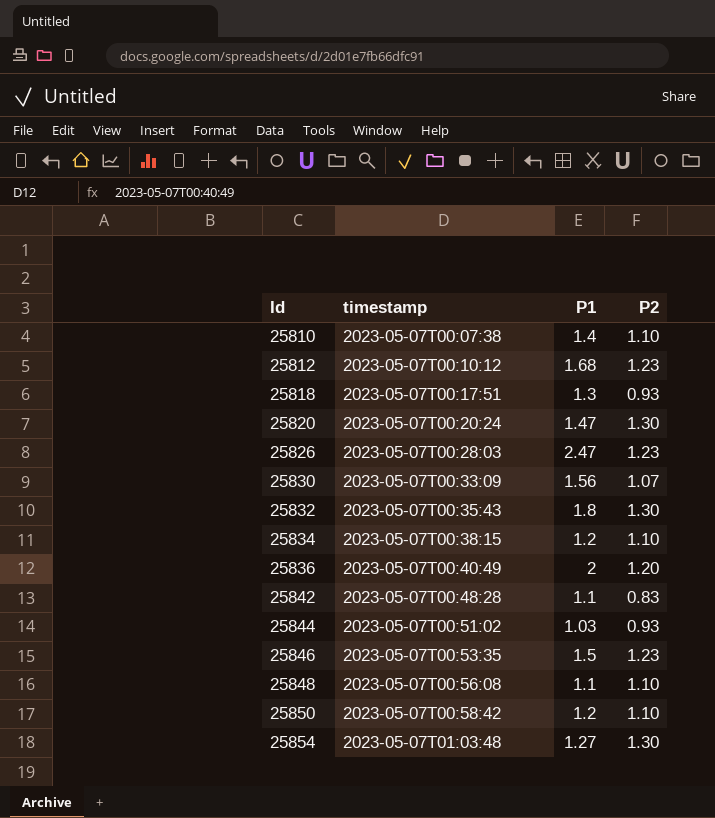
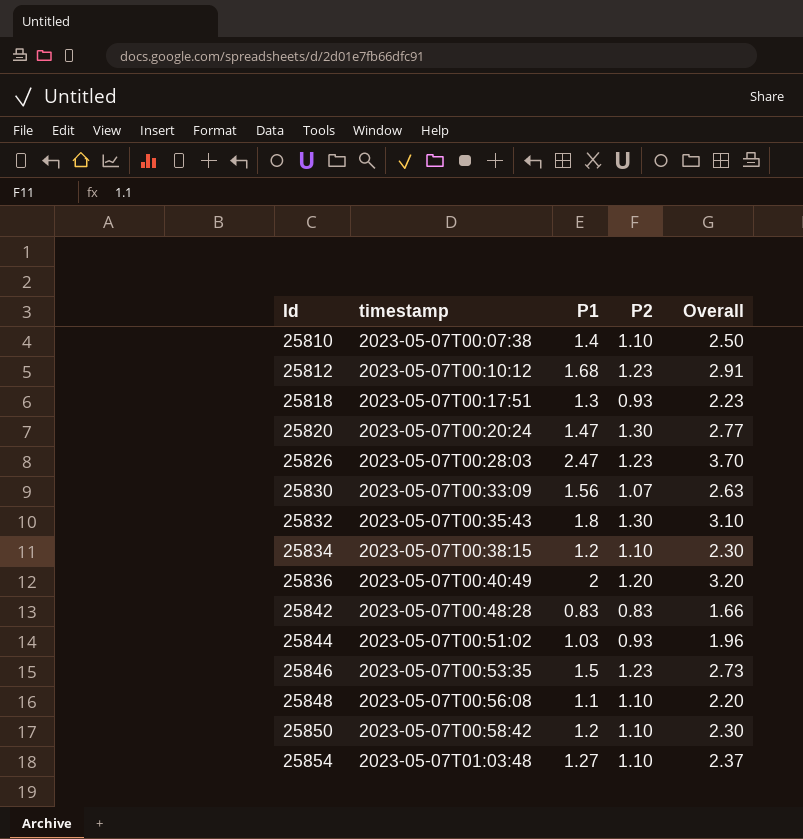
column Overall | formula: none -> [P1] + [P2]
25842 | P1: 1.1 -> 0.83
25854 | P2: 1.30 -> 1.10

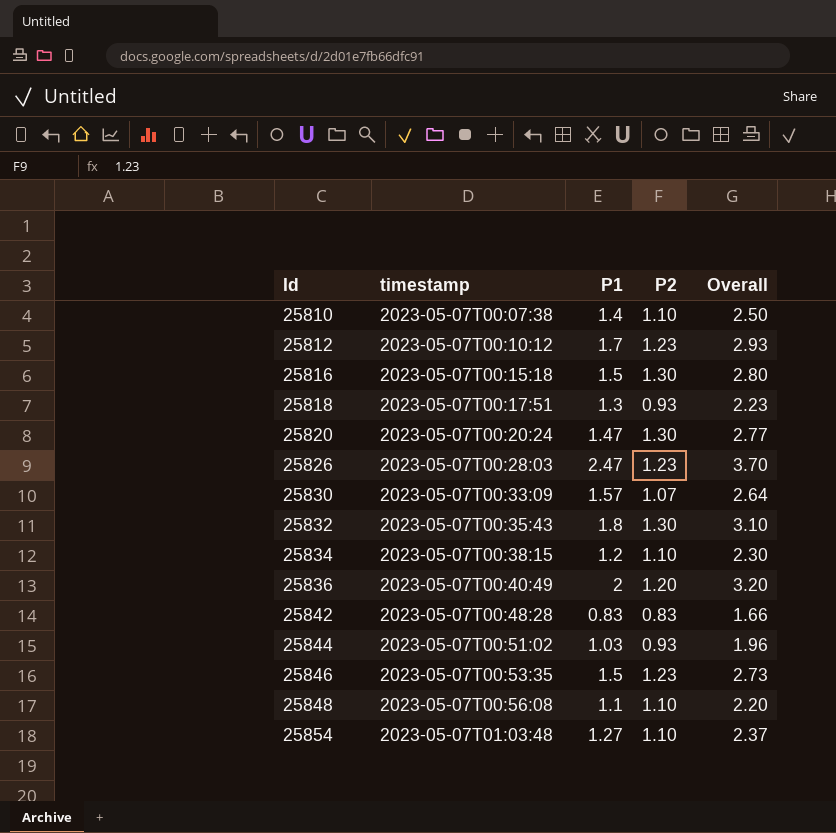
row 25850: 2023-05-07T00:58:42 | 1.2 | 1.10 | 2.30 -> none
25812 | P1: 1.68 -> 1.7
25812 | Overall: 2.91 -> 2.93
row 25816: none -> 2023-05-07T00:15:18 | 1.5 | 1.30 | 2.80
25830 | P1: 1.56 -> 1.57
25830 | Overall: 2.63 -> 2.64

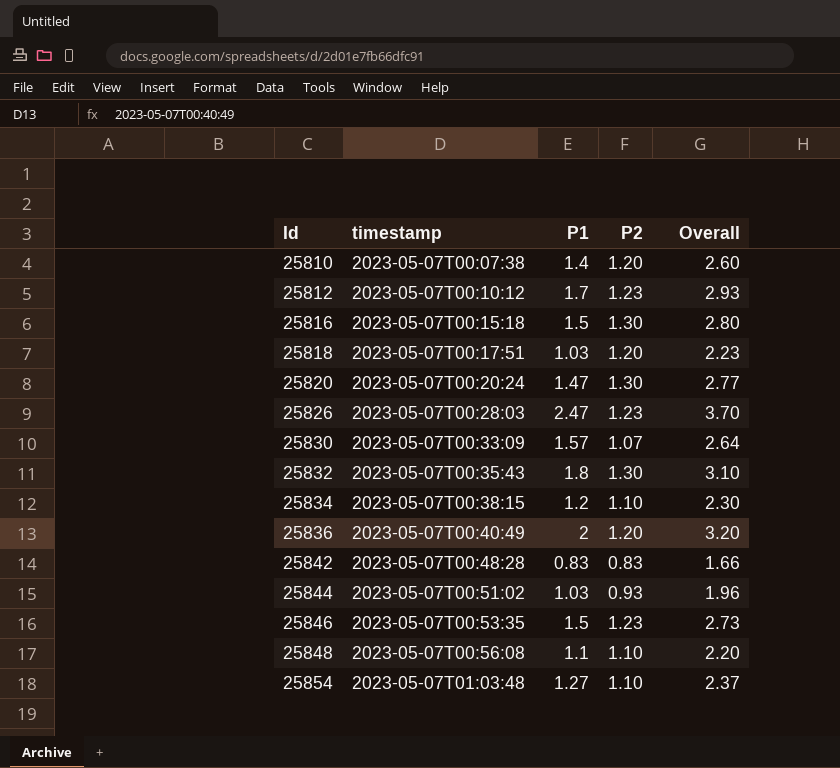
25810 | P2: 1.10 -> 1.20
25810 | Overall: 2.50 -> 2.60
25818 | P1: 1.3 -> 1.03
25818 | P2: 0.93 -> 1.20

